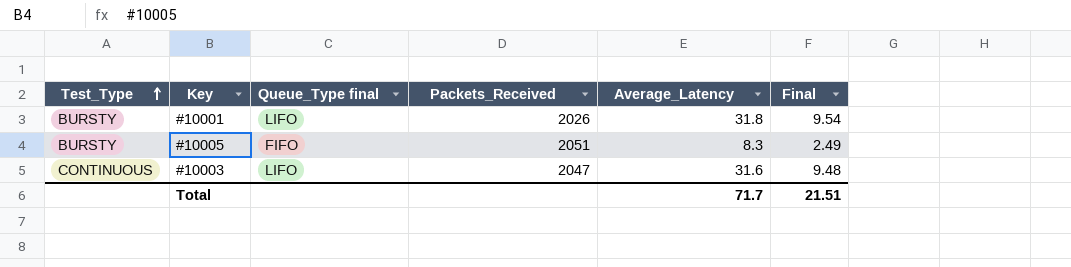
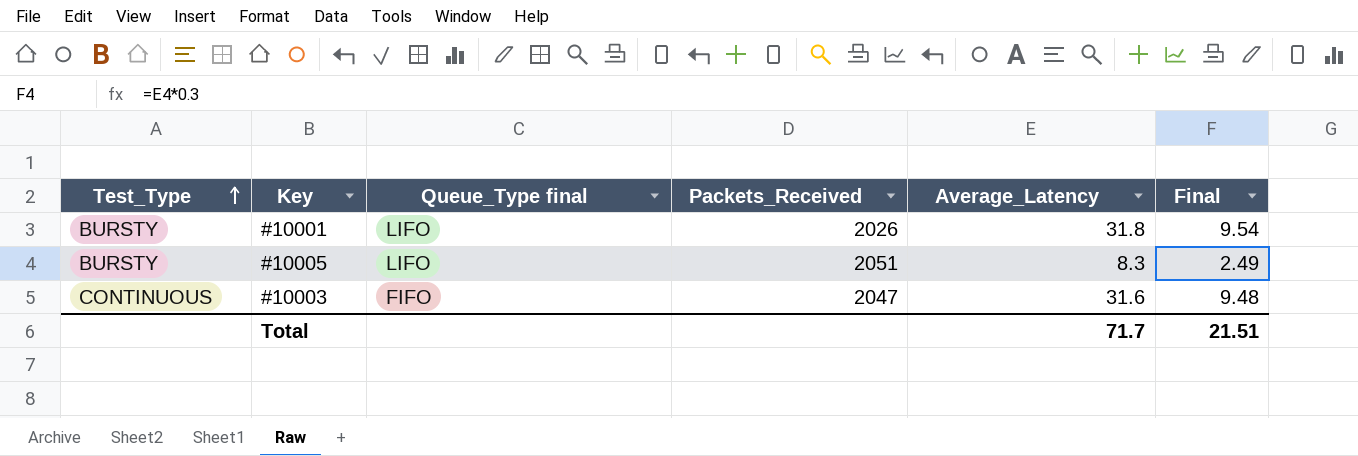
#10005 | Queue_Type final: FIFO -> LIFO
#10003 | Queue_Type final: LIFO -> FIFO

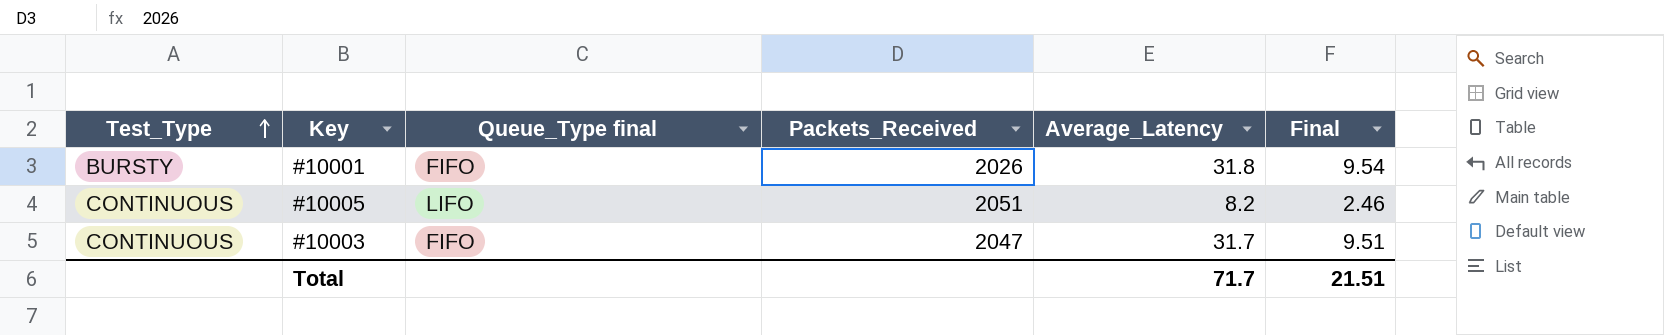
#10001 | Queue_Type final: LIFO -> FIFO
#10005 | Test_Type: BURSTY -> CONTINUOUS
#10005 | Average_Latency: 8.3 -> 8.2
#10005 | Final: 2.49 -> 2.46
#10003 | Average_Latency: 31.6 -> 31.7
#10003 | Final: 9.48 -> 9.51

